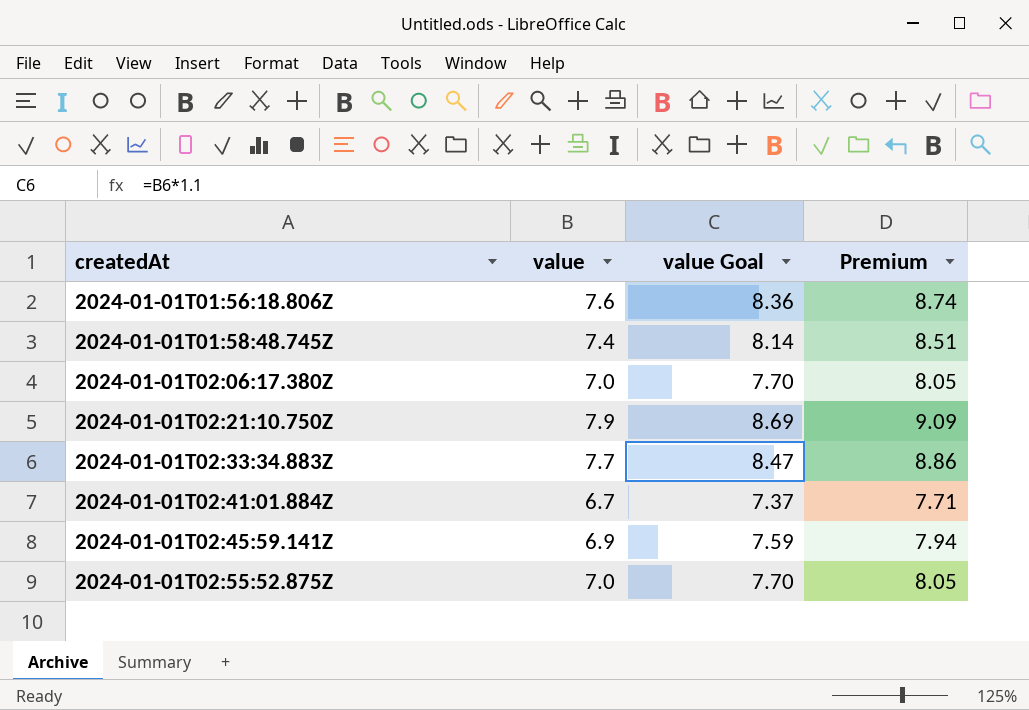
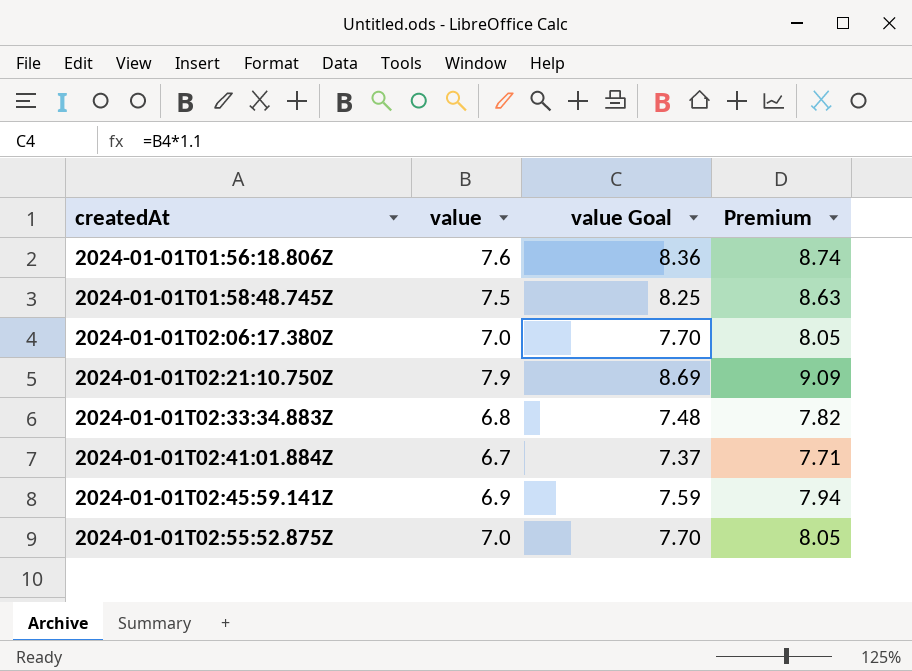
2024-01-01T01:58:48.745Z | value: 7.4 -> 7.5
2024-01-01T01:58:48.745Z | value Goal: 8.14 -> 8.25
2024-01-01T01:58:48.745Z | Premium: 8.51 -> 8.63
2024-01-01T02:33:34.883Z | value: 7.7 -> 6.8
2024-01-01T02:33:34.883Z | value Goal: 8.47 -> 7.48
2024-01-01T02:33:34.883Z | Premium: 8.86 -> 7.82

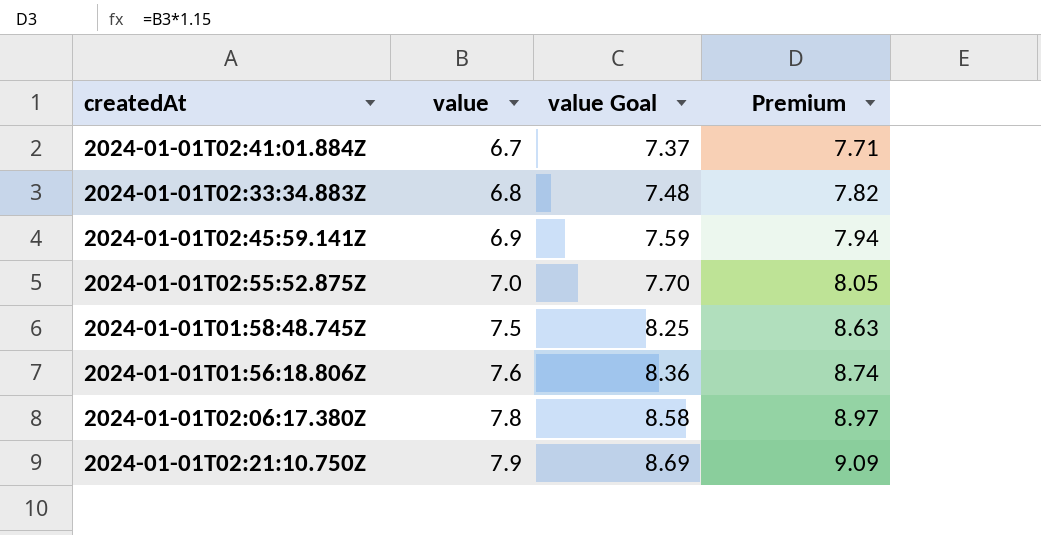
row order: createdAt ascending -> value ascending
2024-01-01T02:06:17.380Z | value: 7.0 -> 7.8
2024-01-01T02:06:17.380Z | value Goal: 7.70 -> 8.58
2024-01-01T02:06:17.380Z | Premium: 8.05 -> 8.97

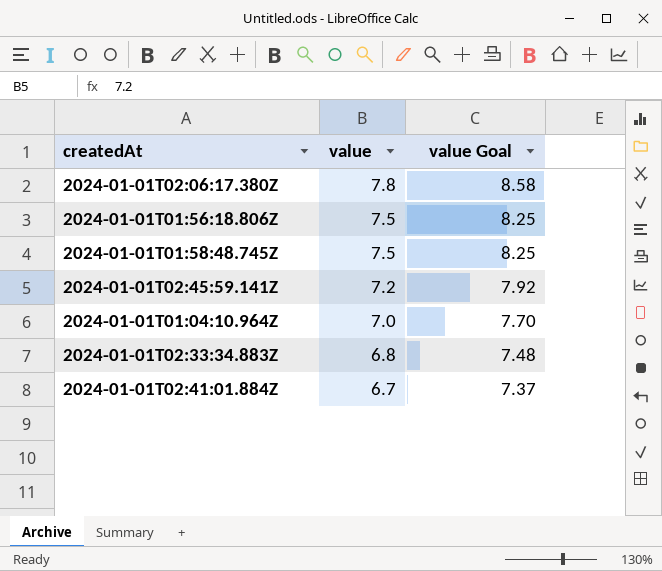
row order: value ascending -> value descending
column Premium | formula: [value] * 1.15 -> none
row 2024-01-01T02:55:52.875Z: 7.0 | 7.70 | 8.05 -> none
row 2024-01-01T02:21:10.750Z: 7.9 | 8.69 | 9.09 -> none
2024-01-01T01:56:18.806Z | value: 7.6 -> 7.5
2024-01-01T01:56:18.806Z | value Goal: 8.36 -> 8.25
2024-01-01T02:45:59.141Z | value: 6.9 -> 7.2
2024-01-01T02:45:59.141Z | value Goal: 7.59 -> 7.92
row 2024-01-01T01:04:10.964Z: none -> 7.0 | 7.70

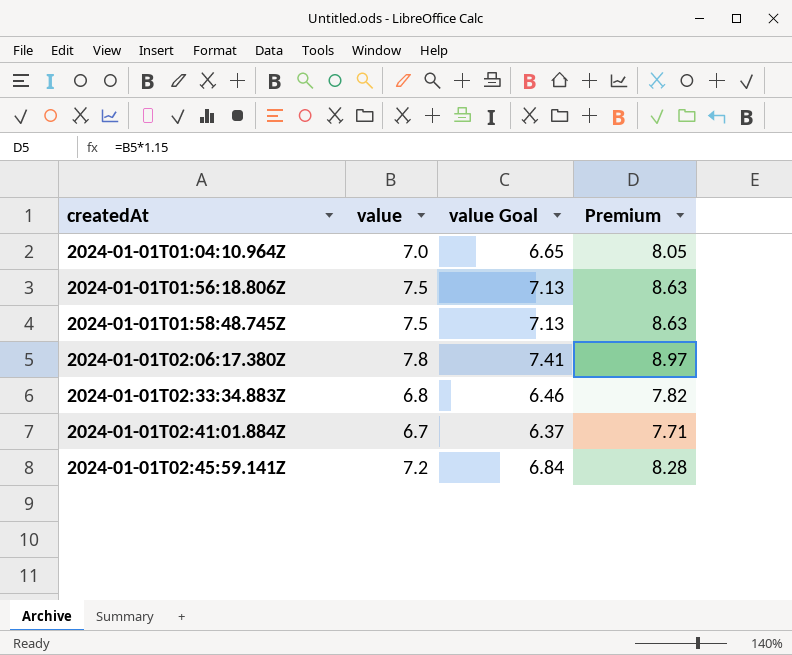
row order: value descending -> createdAt ascending
column value Goal | formula: [value] * 1.1 -> [value] * 0.95
column Premium | formula: none -> [value] * 1.15

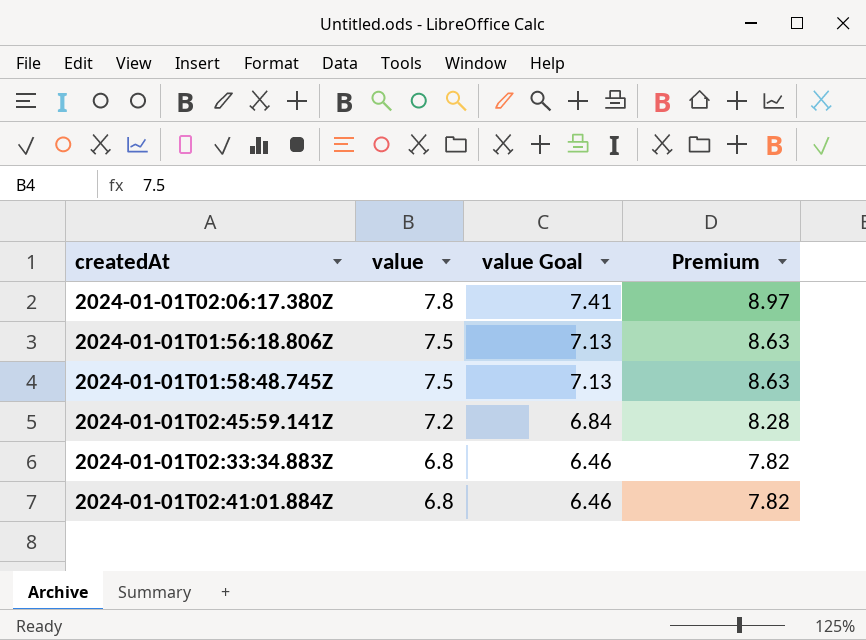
row order: createdAt ascending -> value descending
row 2024-01-01T01:04:10.964Z: 7.0 | 6.65 | 8.05 -> none
2024-01-01T02:41:01.884Z | value: 6.7 -> 6.8
2024-01-01T02:41:01.884Z | value Goal: 6.37 -> 6.46
2024-01-01T02:41:01.884Z | Premium: 7.71 -> 7.82

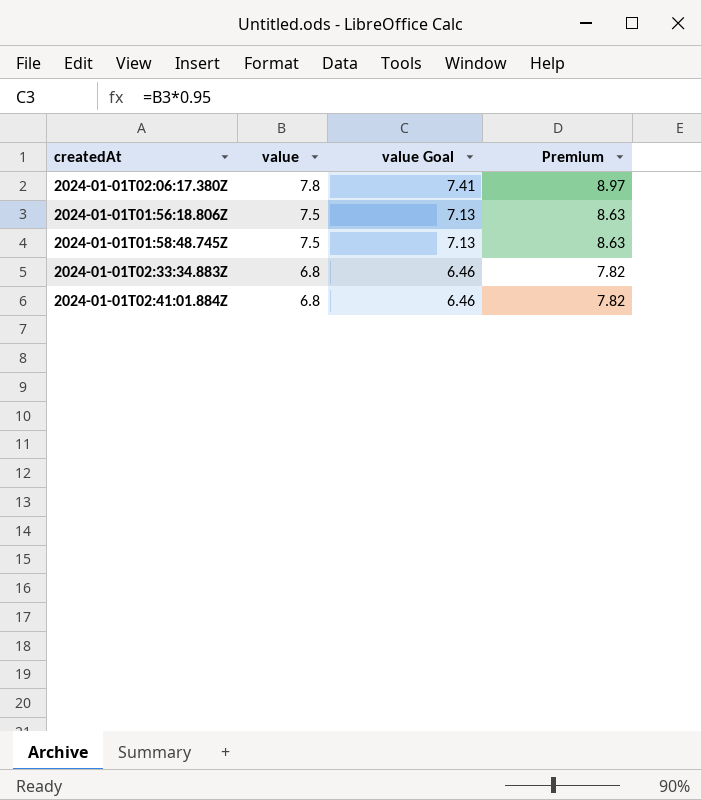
row 2024-01-01T02:45:59.141Z: 7.2 | 6.84 | 8.28 -> none

